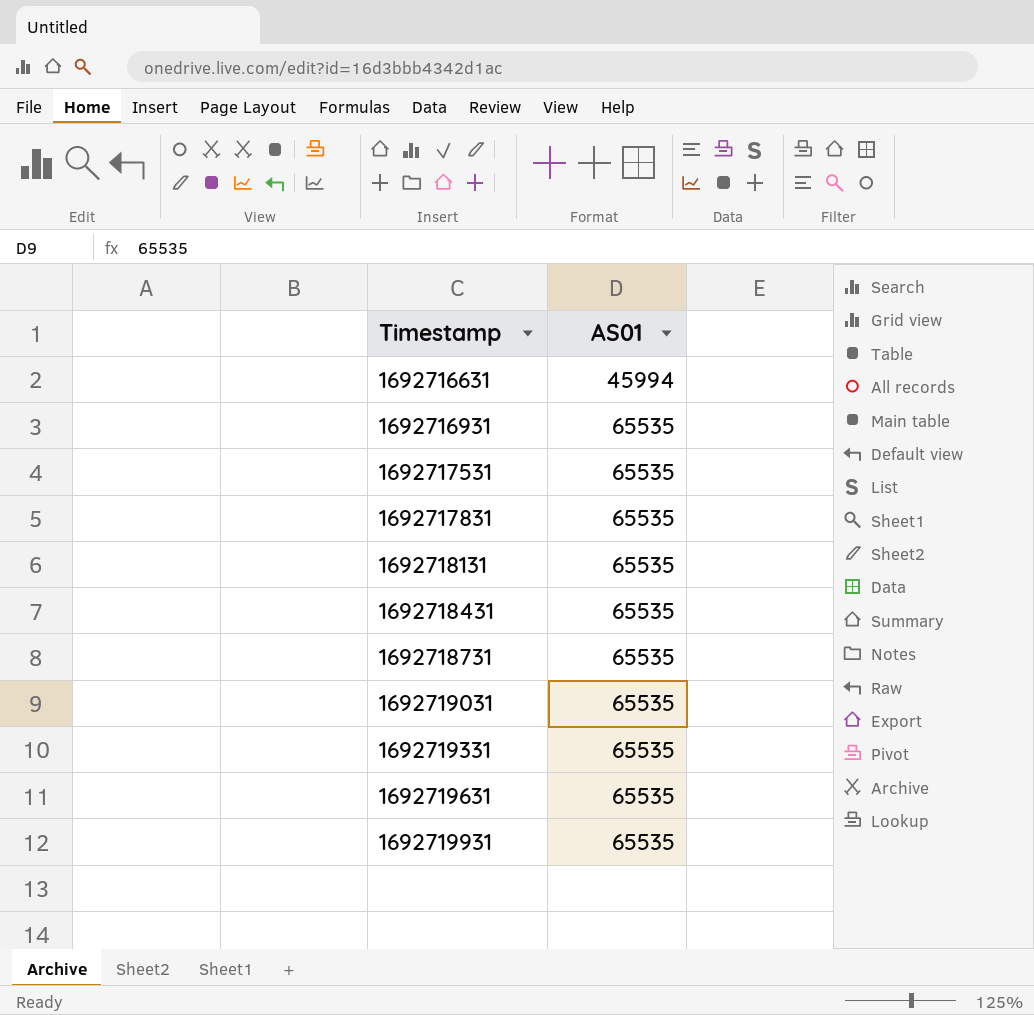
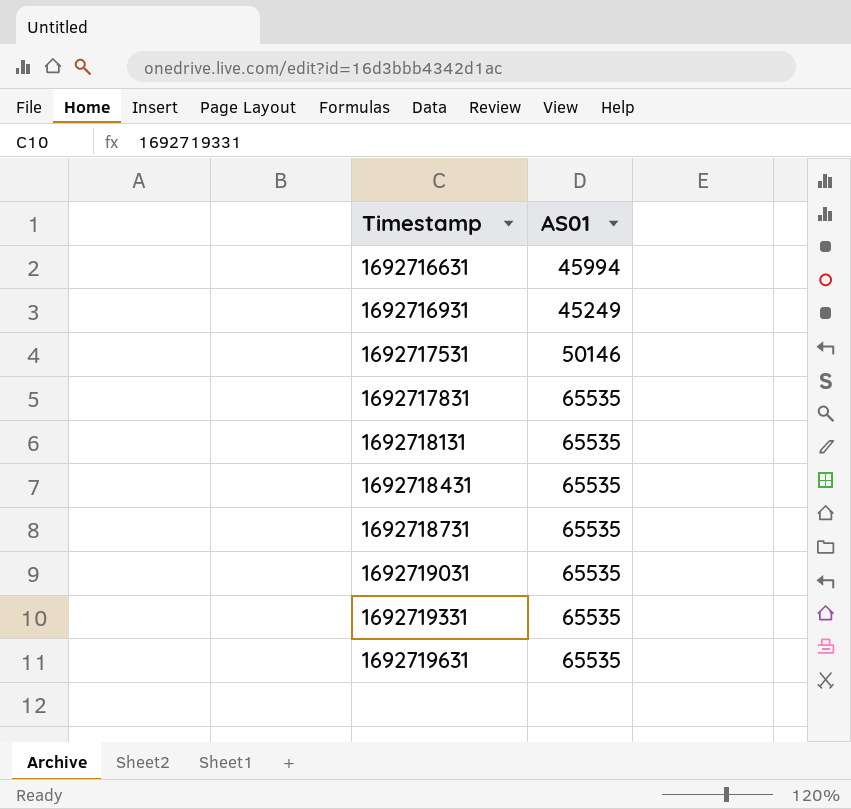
row 1692719931: 65535 -> none
1692716931 | AS01: 65535 -> 45249
1692717531 | AS01: 65535 -> 50146

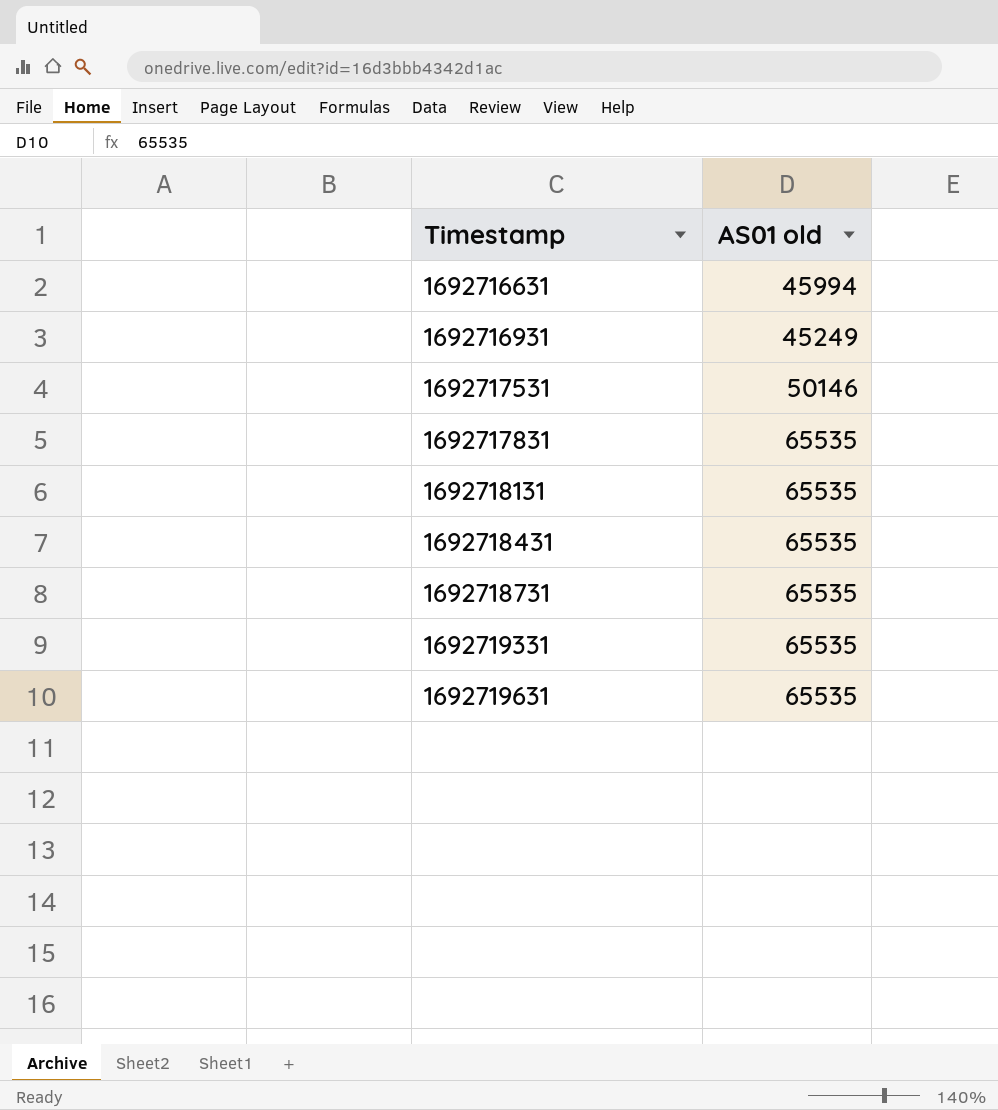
column name: AS01 -> AS01 old
row 1692719031: 65535 -> none

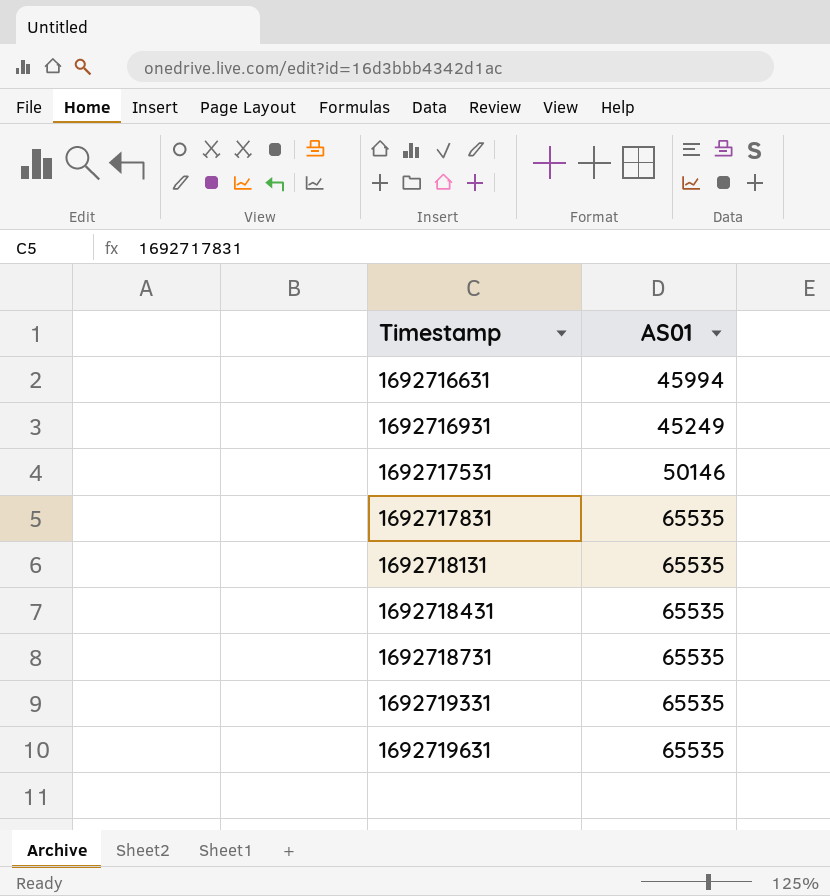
column name: AS01 old -> AS01

